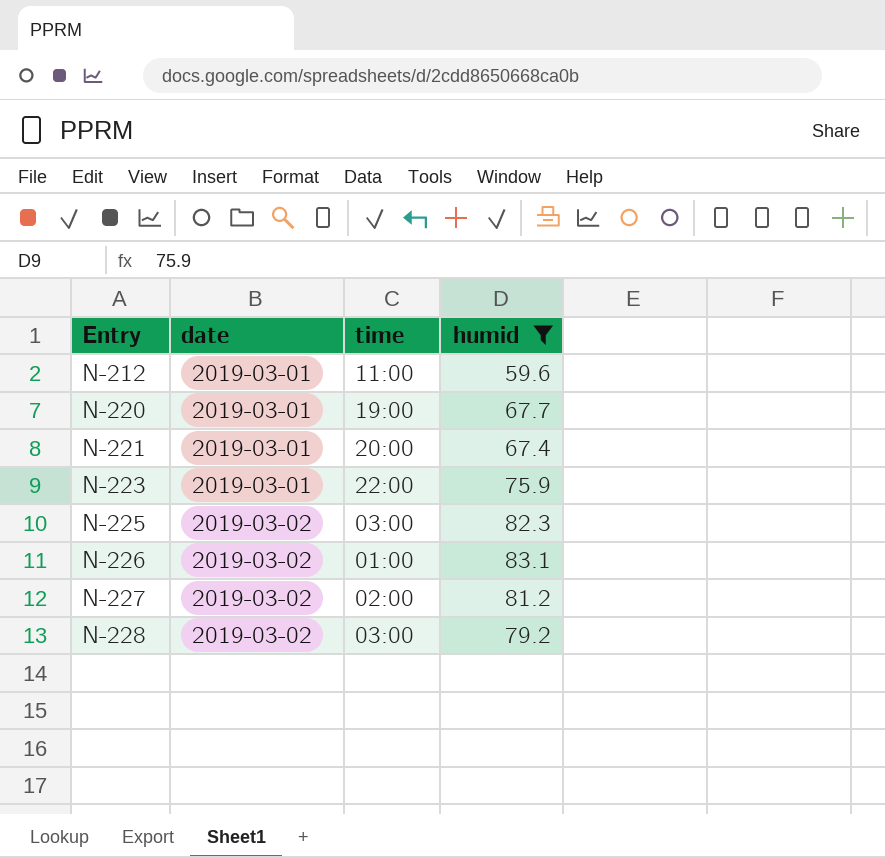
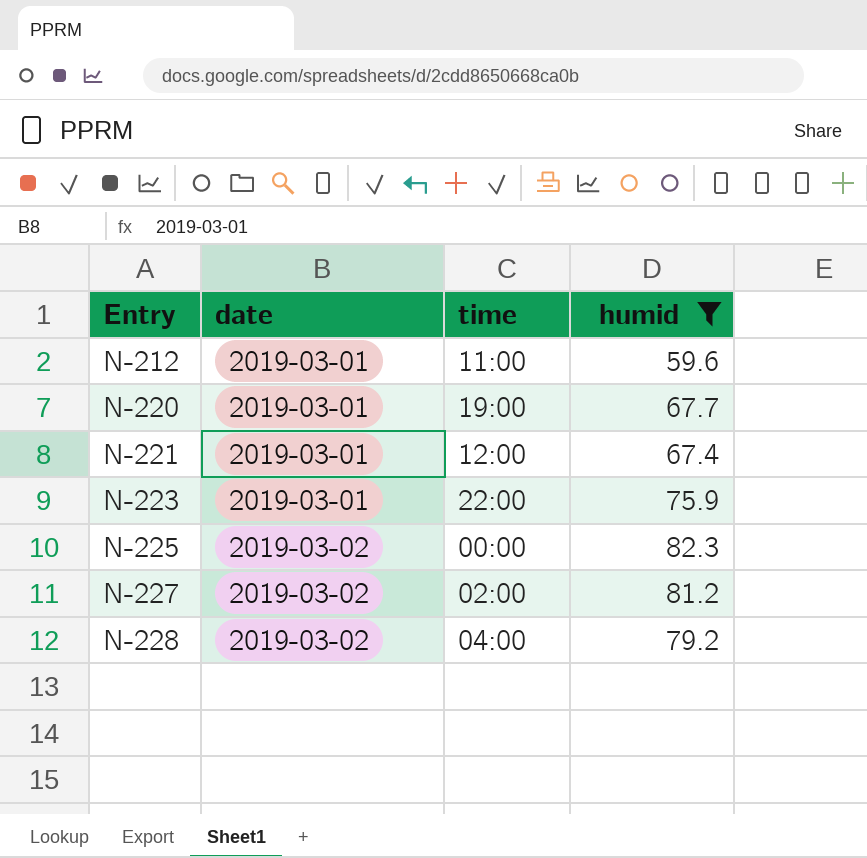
row N-226: 2019-03-02 | 01:00 | 83.1 -> none
N-221 | time: 20:00 -> 12:00
N-225 | time: 03:00 -> 00:00
N-228 | time: 03:00 -> 04:00

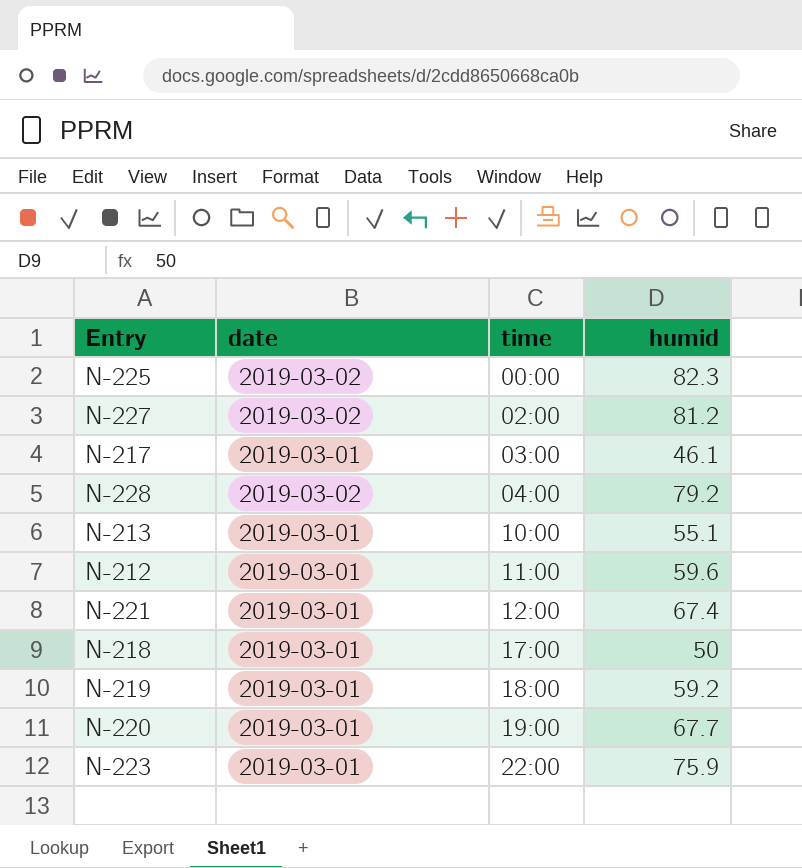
filter: humid >= 59.6 -> none
row order: Entry ascending -> time ascending

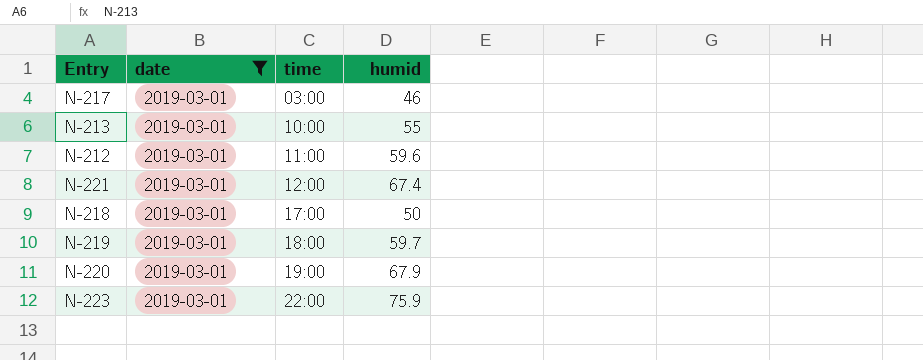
filter: none -> date = 2019-03-01
N-217 | humid: 46.1 -> 46
N-213 | humid: 55.1 -> 55
N-219 | humid: 59.2 -> 59.7
N-220 | humid: 67.7 -> 67.9

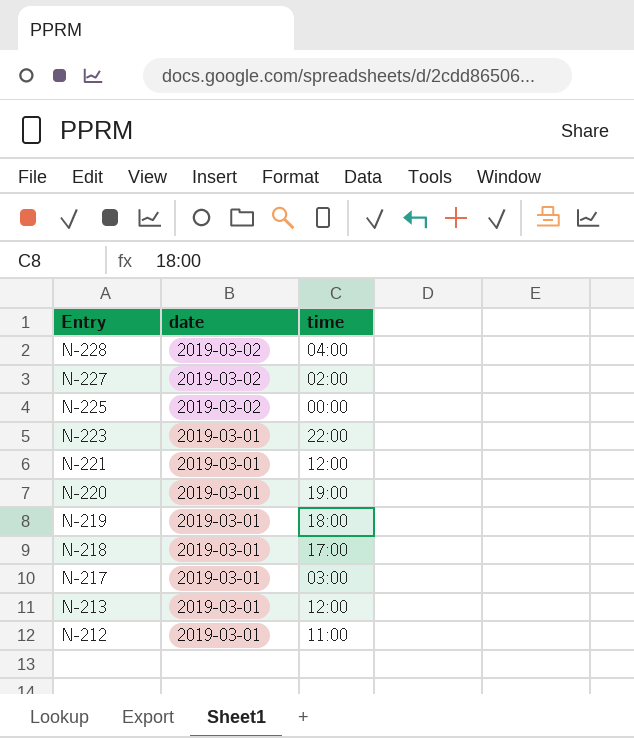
filter: date = 2019-03-01 -> none
row order: time ascending -> Entry descending
column humid | position: 4 -> none
N-213 | time: 10:00 -> 12:00

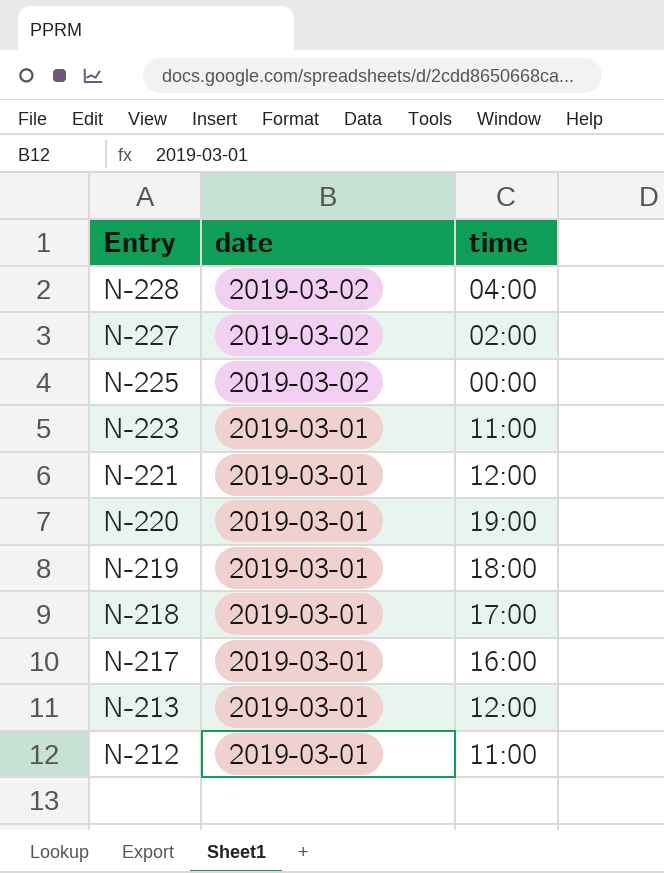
N-223 | time: 22:00 -> 11:00
N-217 | time: 03:00 -> 16:00

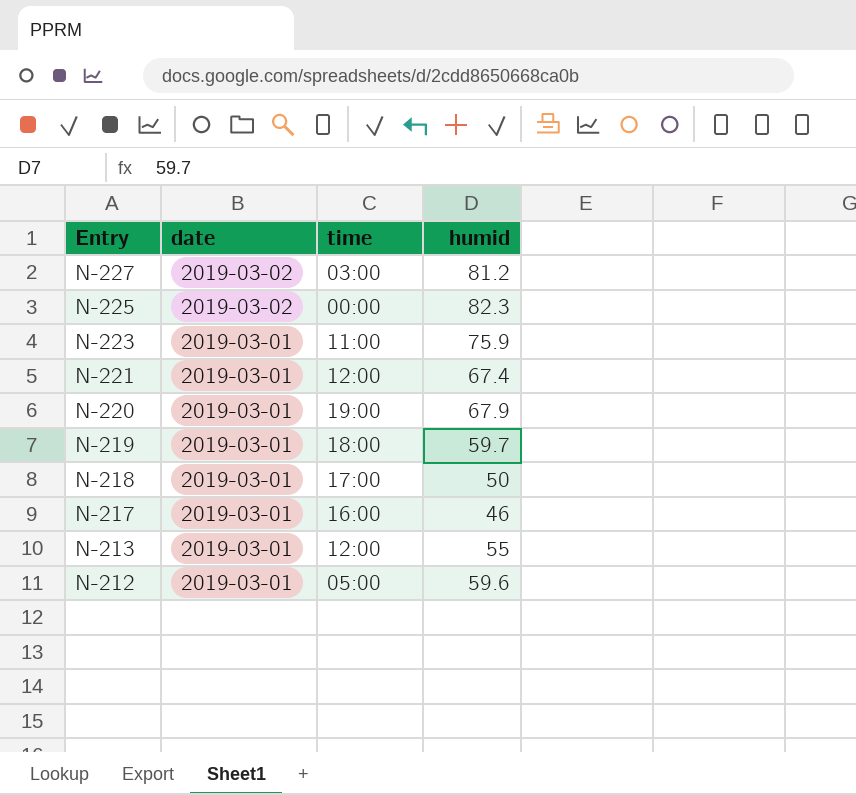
column humid | position: none -> 4
row N-228: 2019-03-02 | 04:00 -> none
N-227 | time: 02:00 -> 03:00
N-212 | time: 11:00 -> 05:00

